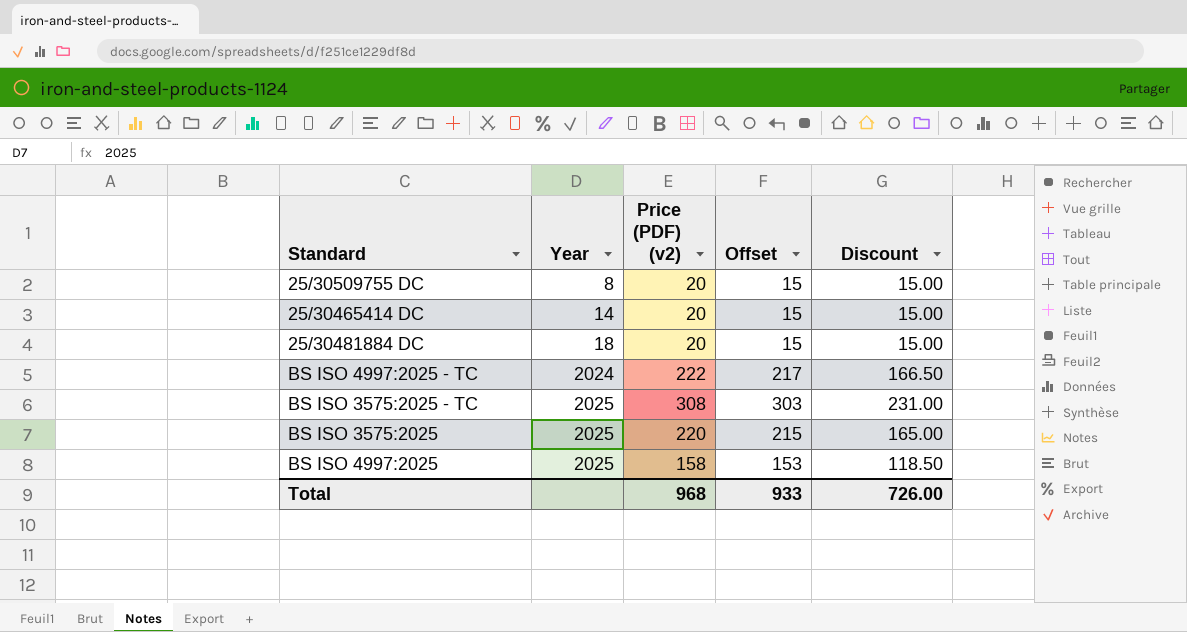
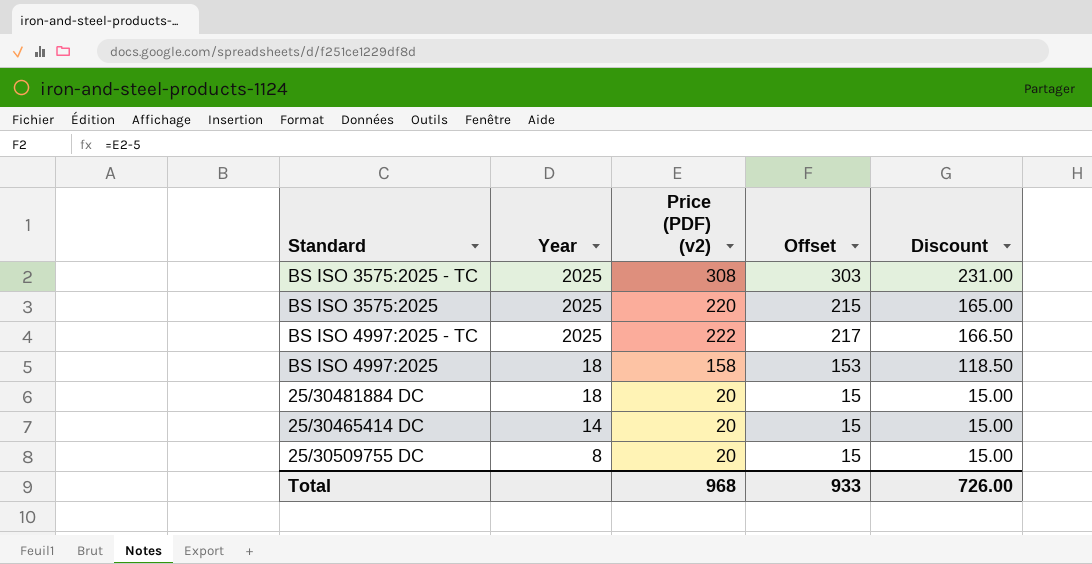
row order: Year ascending -> Year descending
BS ISO 4997:2025 - TC | Year: 2024 -> 2025
BS ISO 4997:2025 | Year: 2025 -> 18

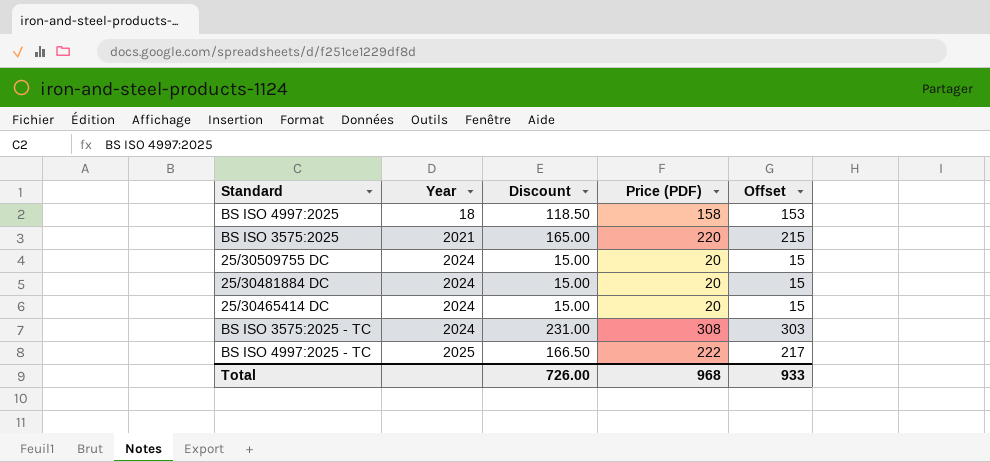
row order: Year descending -> Year ascending
column Discount | position: 5 -> 3
column name: Price (PDF) (v2) -> Price (PDF)
BS ISO 3575:2025 | Year: 2025 -> 2021
25/30509755 DC | Year: 8 -> 2024
25/30481884 DC | Year: 18 -> 2024
25/30465414 DC | Year: 14 -> 2024
BS ISO 3575:2025 - TC | Year: 2025 -> 2024

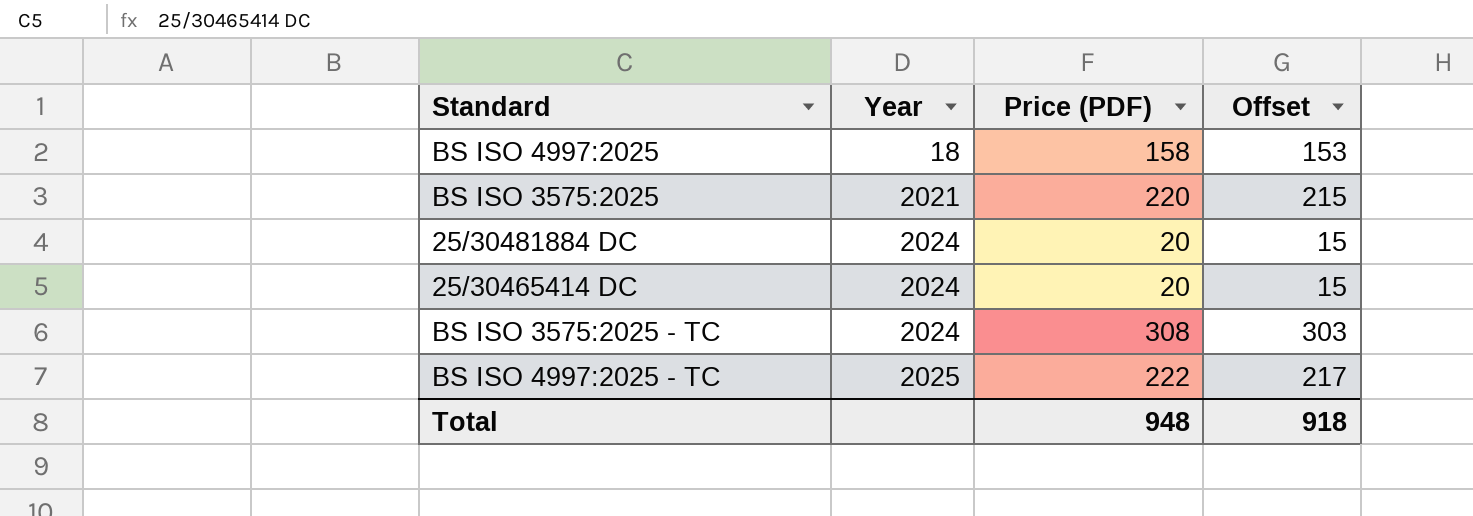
column Discount | formula: [Price (PDF)] * 0.75 -> none
row 25/30509755 DC: 2024 | 15.00 | 20 | 15 -> none
Total | Price (PDF): 968 -> 948
Total | Offset: 933 -> 918

